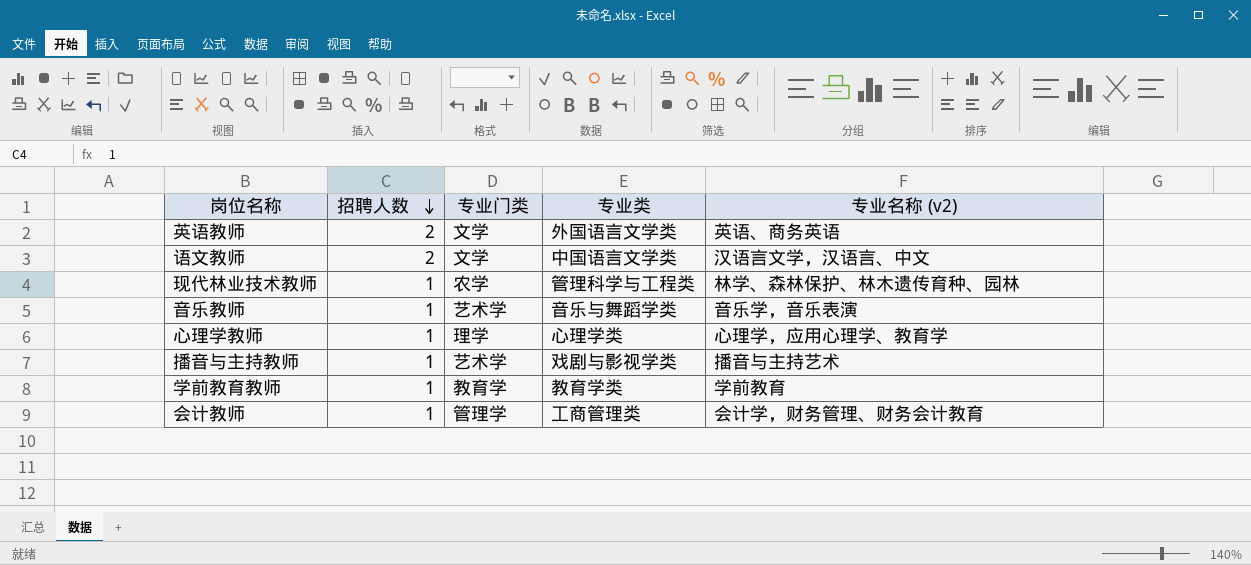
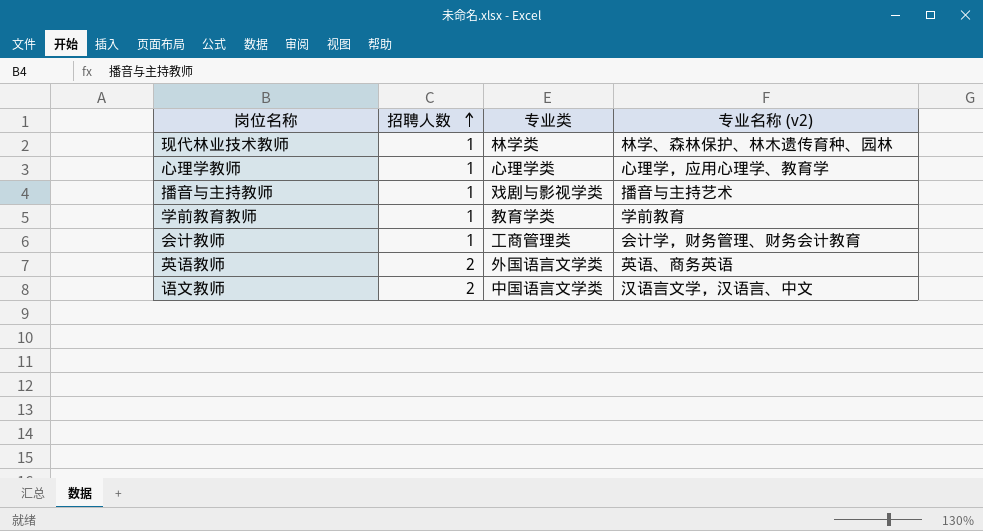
row order: 招聘人数 descending -> 招聘人数 ascending
column 专业门类 | position: 3 -> none
row 音乐教师: 1 | 艺术学 | 音乐与舞蹈学类 | 音乐学，音乐表演 -> none
现代林业技术教师 | 专业类: 管理科学与工程类 -> 林学类

